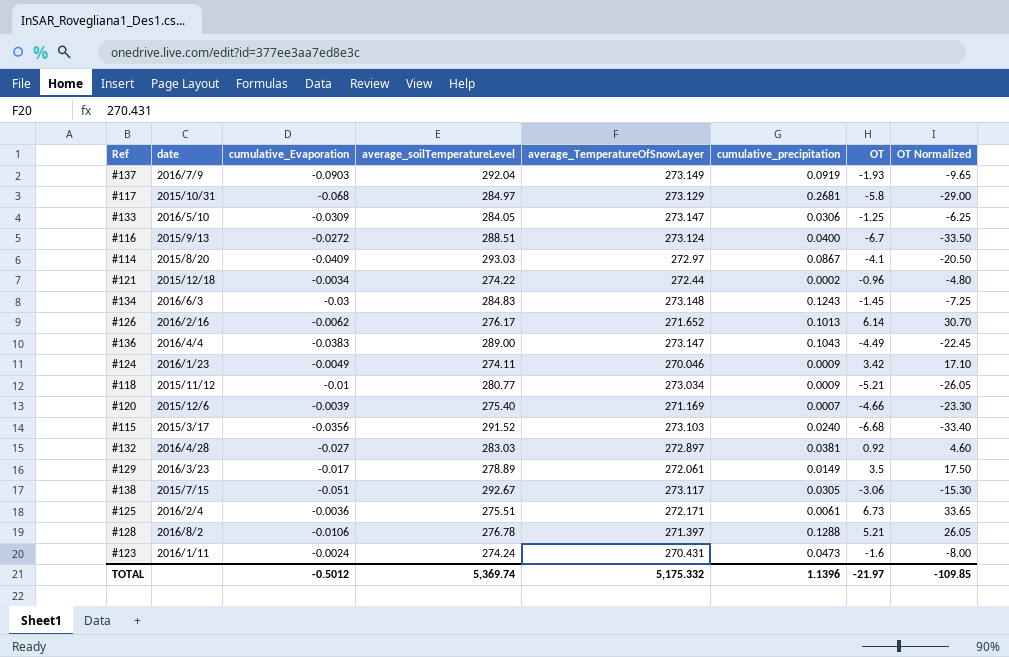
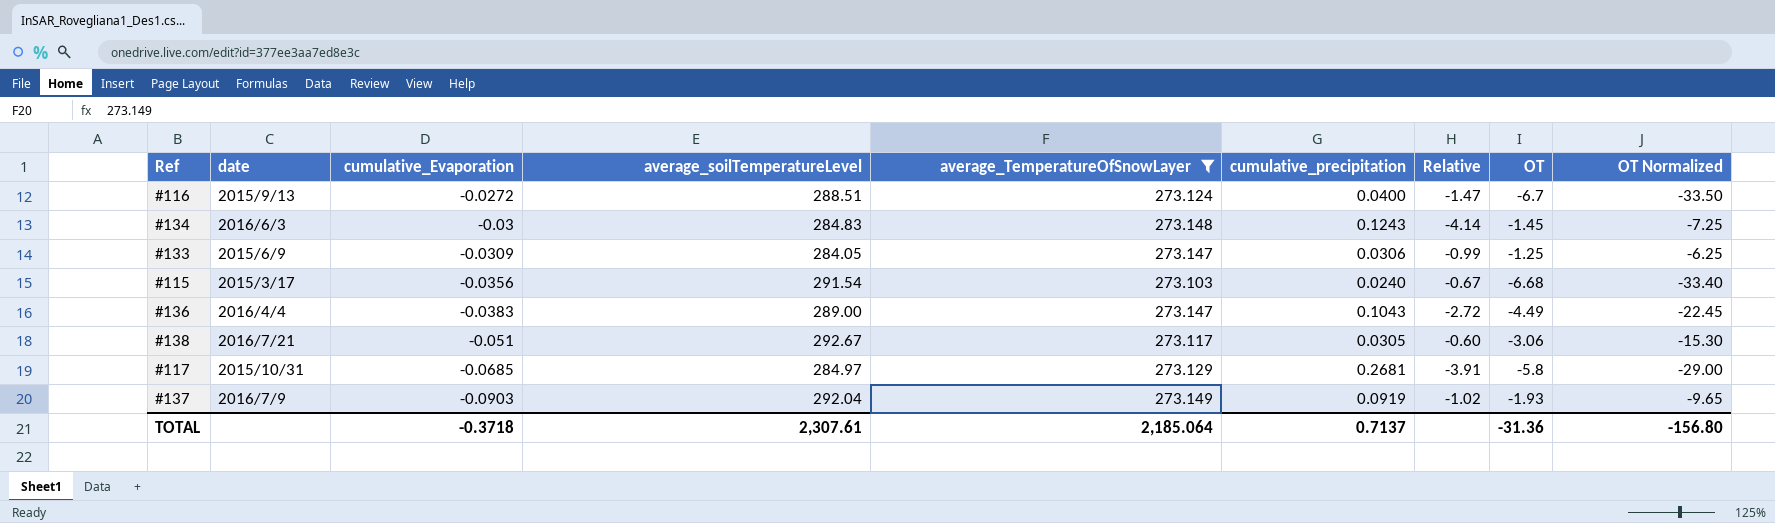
filter: none -> average_TemperatureOfSnowLayer >= 273.103
row order: none -> cumulative_Evaporation descending
column Relative | formula: none -> [cumulative_precipitation] / [cumulative_Evaporation]
#133 | date: 2016/5/10 -> 2015/6/9
#115 | average_soilTemperatureLevel: 291.52 -> 291.54
#138 | date: 2015/7/15 -> 2016/7/21
#117 | cumulative_Evaporation: -0.068 -> -0.0685
TOTAL | cumulative_Evaporation: -0.5012 -> -0.3718
TOTAL | average_soilTemperatureLevel: 5,369.74 -> 2,307.61
TOTAL | average_TemperatureOfSnowLayer: 5,175.332 -> 2,185.064
TOTAL | cumulative_precipitation: 1.1396 -> 0.7137
TOTAL | OT: -21.97 -> -31.36
TOTAL | OT Normalized: -109.85 -> -156.80

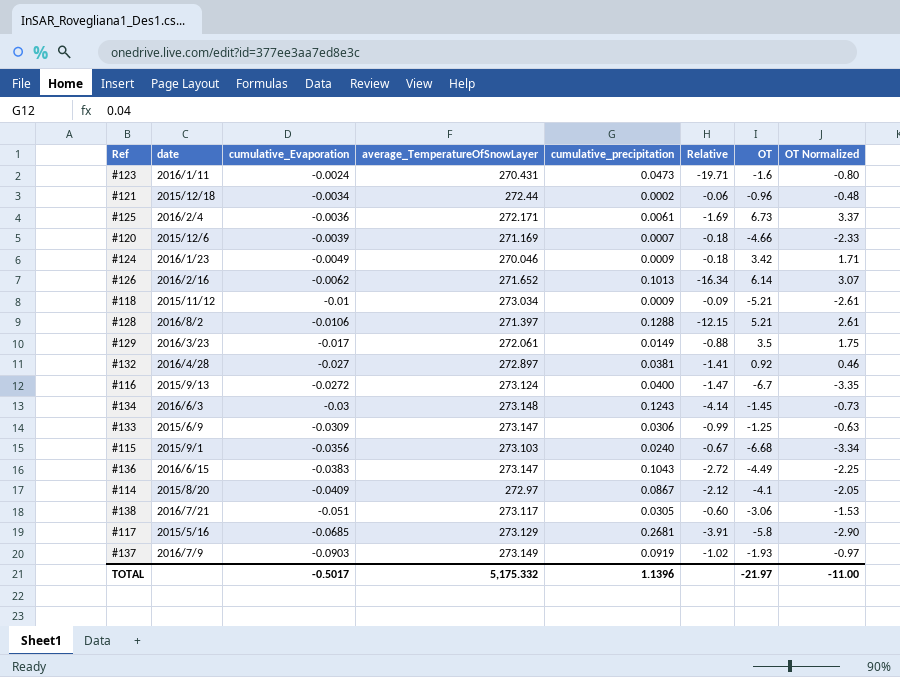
filter: average_TemperatureOfSnowLayer >= 273.103 -> none
column average_soilTemperatureLevel | position: 4 -> none
column OT Normalized | formula: [OT] * 5 -> [OT] * 0.5
#115 | date: 2015/3/17 -> 2015/9/1
#136 | date: 2016/4/4 -> 2016/6/15
#117 | date: 2015/10/31 -> 2015/5/16
TOTAL | cumulative_Evaporation: -0.3718 -> -0.5017
TOTAL | average_TemperatureOfSnowLayer: 2,185.064 -> 5,175.332
TOTAL | cumulative_precipitation: 0.7137 -> 1.1396
TOTAL | OT: -31.36 -> -21.97
TOTAL | OT Normalized: -156.80 -> -11.00

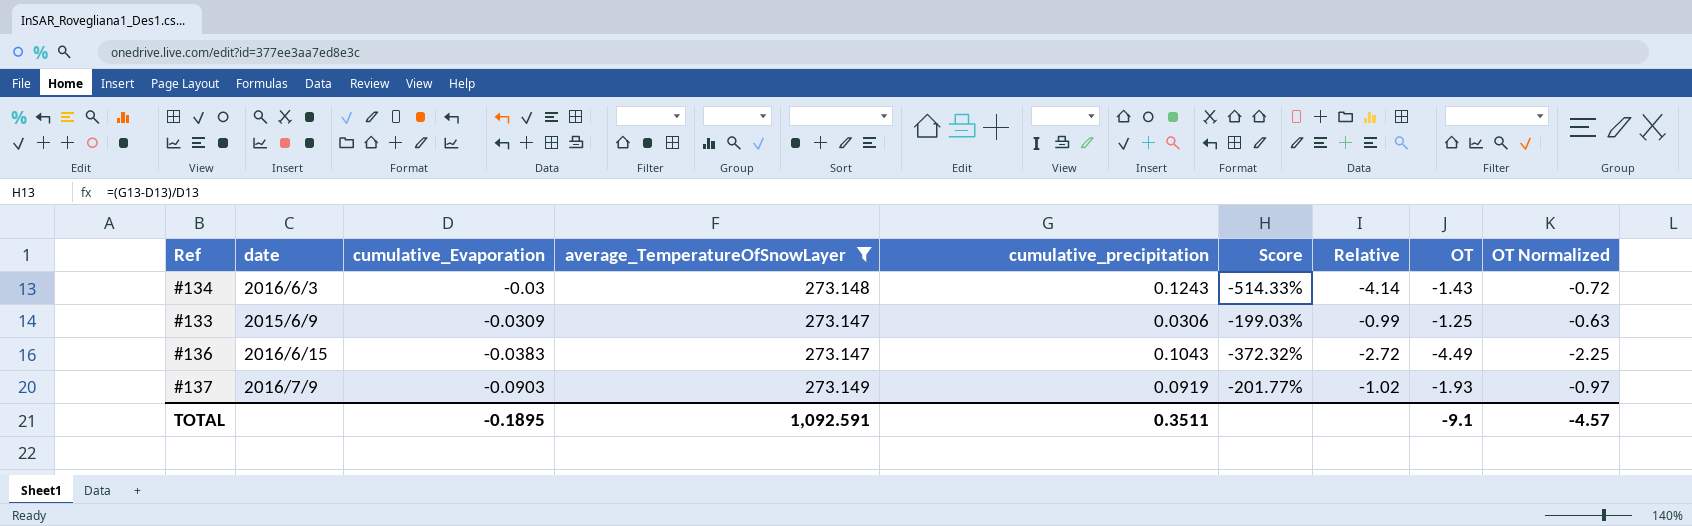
filter: none -> average_TemperatureOfSnowLayer >= 273.147
column Score | formula: none -> ([cumulative_precipitation] - [cumulative_Evaporation]) / [cumulative_Evaporation]
#134 | OT: -1.45 -> -1.43
#134 | OT Normalized: -0.73 -> -0.72
TOTAL | cumulative_Evaporation: -0.5017 -> -0.1895
TOTAL | average_TemperatureOfSnowLayer: 5,175.332 -> 1,092.591
TOTAL | cumulative_precipitation: 1.1396 -> 0.3511
TOTAL | OT: -21.97 -> -9.1
TOTAL | OT Normalized: -11.00 -> -4.57

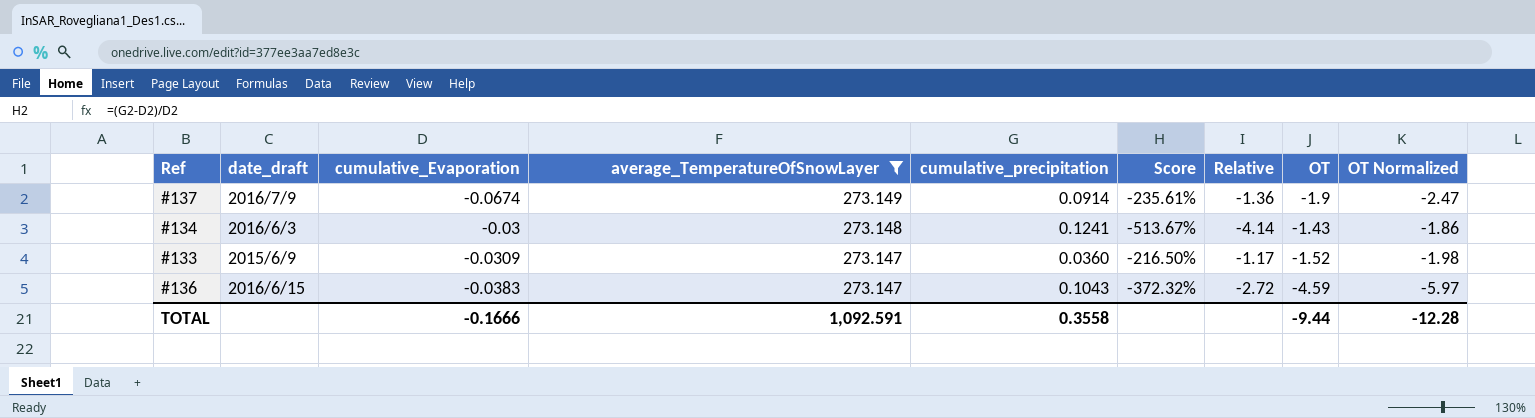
row order: cumulative_Evaporation descending -> average_TemperatureOfSnowLayer descending
column name: date -> date_draft
column OT Normalized | formula: [OT] * 0.5 -> [OT] * 1.3
#137 | cumulative_Evaporation: -0.0903 -> -0.0674
#137 | cumulative_precipitation: 0.0919 -> 0.0914
#137 | Score: -201.77% -> -235.61%
#137 | Relative: -1.02 -> -1.36
#137 | OT: -1.93 -> -1.9
#134 | cumulative_precipitation: 0.1243 -> 0.1241
#134 | Score: -514.33% -> -513.67%
#133 | cumulative_precipitation: 0.0306 -> 0.0360
#133 | Score: -199.03% -> -216.50%
#133 | Relative: -0.99 -> -1.17
#133 | OT: -1.25 -> -1.52
#136 | OT: -4.49 -> -4.59
TOTAL | cumulative_Evaporation: -0.1895 -> -0.1666
TOTAL | cumulative_precipitation: 0.3511 -> 0.3558
TOTAL | OT: -9.1 -> -9.44
TOTAL | OT Normalized: -4.57 -> -12.28

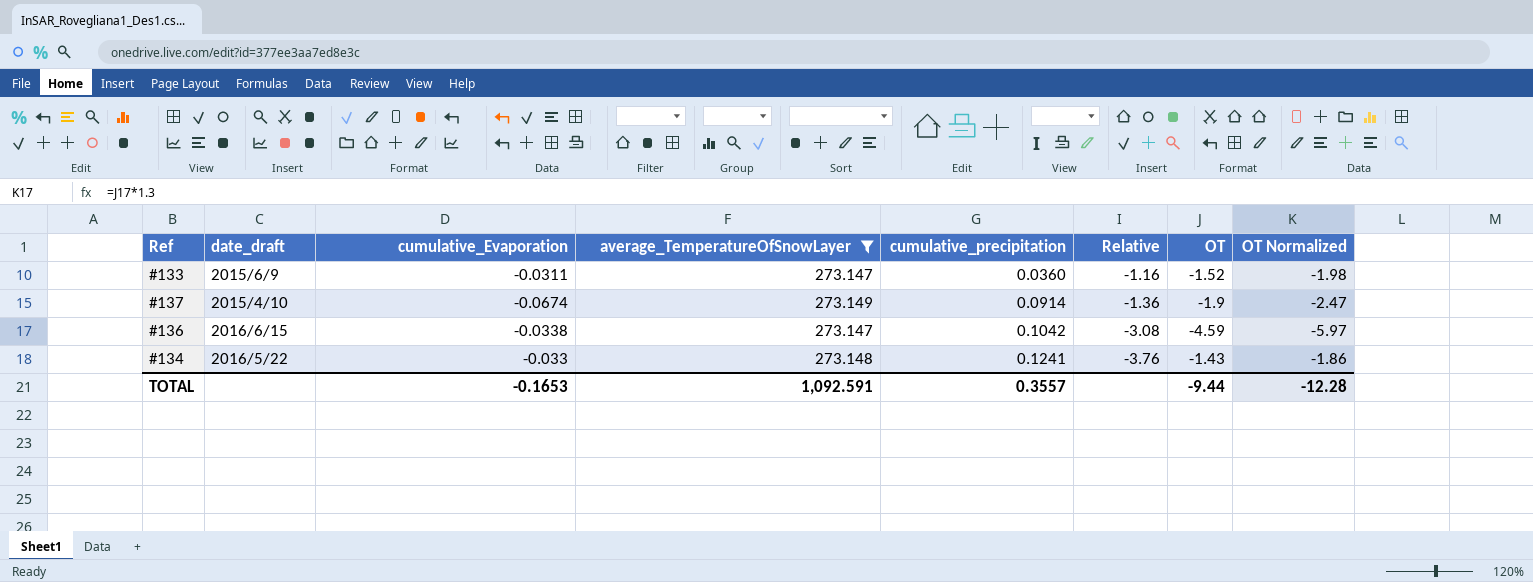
row order: average_TemperatureOfSnowLayer descending -> cumulative_precipitation ascending
column Score | formula: ([cumulative_precipitation] - [cumulative_Evaporation]) / [cumulative_Evaporation] -> none
#133 | cumulative_Evaporation: -0.0309 -> -0.0311
#133 | Relative: -1.17 -> -1.16
#137 | date_draft: 2016/7/9 -> 2015/4/10
#136 | cumulative_Evaporation: -0.0383 -> -0.0338
#136 | cumulative_precipitation: 0.1043 -> 0.1042
#136 | Relative: -2.72 -> -3.08
#134 | date_draft: 2016/6/3 -> 2016/5/22
#134 | cumulative_Evaporation: -0.03 -> -0.033
#134 | Relative: -4.14 -> -3.76
TOTAL | cumulative_Evaporation: -0.1666 -> -0.1653
TOTAL | cumulative_precipitation: 0.3558 -> 0.3557

